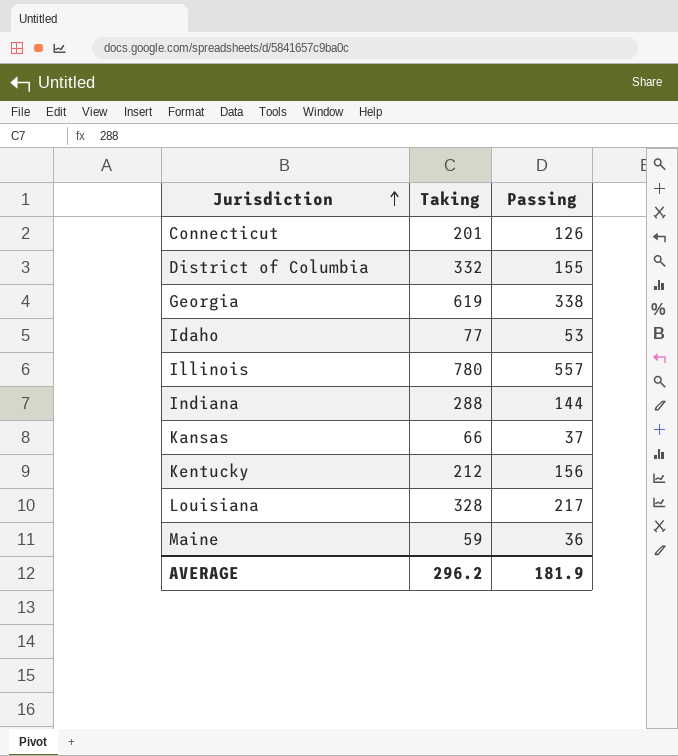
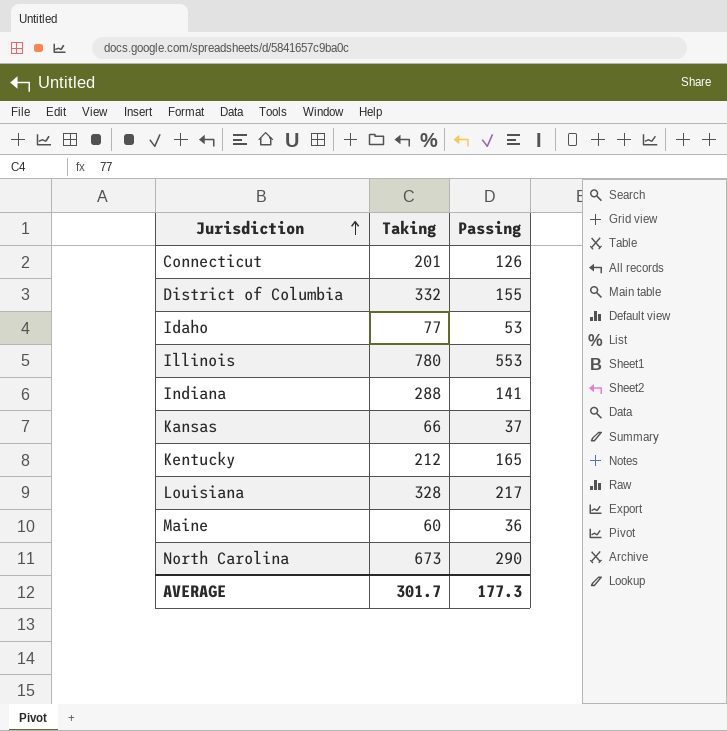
row Georgia: 619 | 338 -> none
Illinois | Passing: 557 -> 553
Indiana | Passing: 144 -> 141
Kentucky | Passing: 156 -> 165
Maine | Taking: 59 -> 60
row North Carolina: none -> 673 | 290
AVERAGE | Taking: 296.2 -> 301.7
AVERAGE | Passing: 181.9 -> 177.3

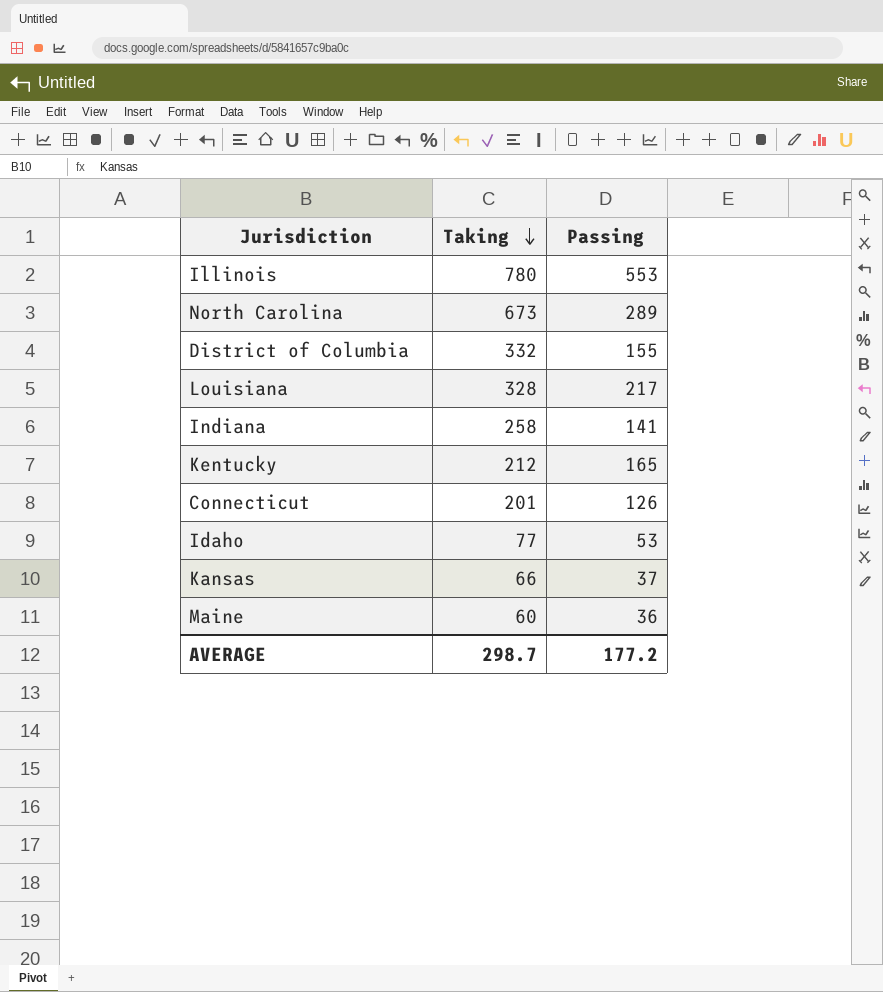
row order: Jurisdiction ascending -> Taking descending
North Carolina | Passing: 290 -> 289
Indiana | Taking: 288 -> 258
AVERAGE | Taking: 301.7 -> 298.7
AVERAGE | Passing: 177.3 -> 177.2

